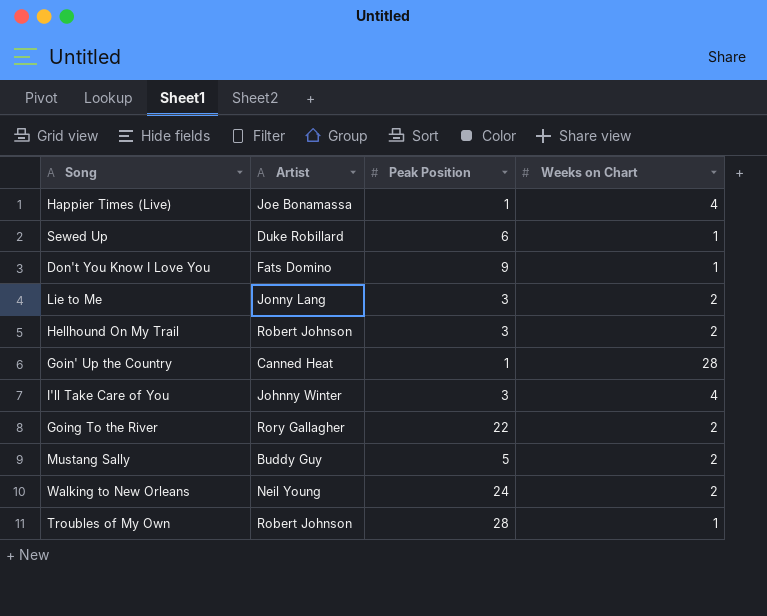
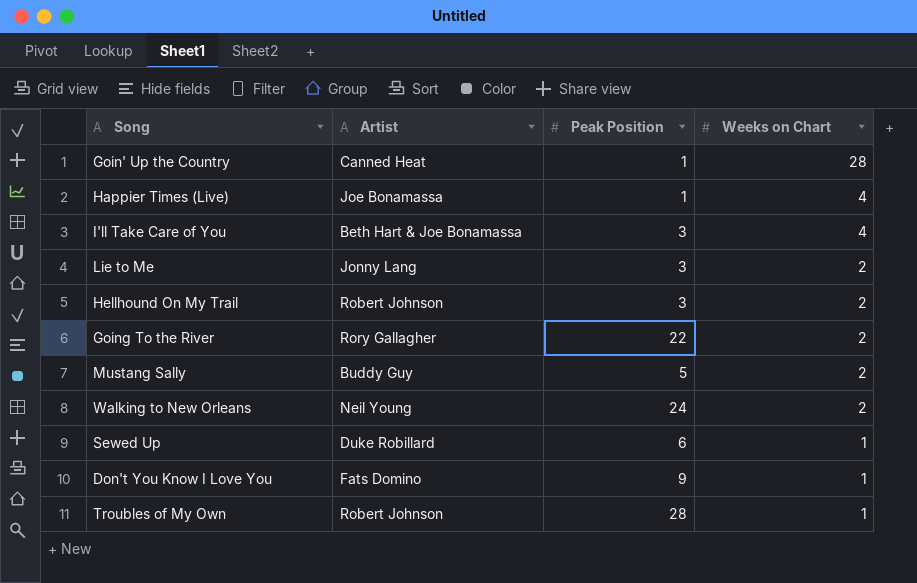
row order: none -> Weeks on Chart descending
I'll Take Care of You | Artist: Johnny Winter -> Beth Hart & Joe Bonamassa

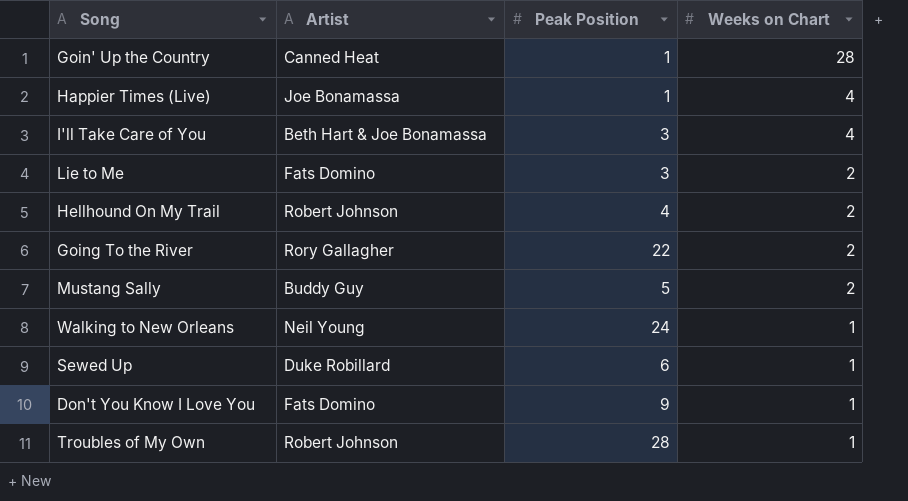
Lie to Me | Artist: Jonny Lang -> Fats Domino
Hellhound On My Trail | Peak Position: 3 -> 4
Walking to New Orleans | Weeks on Chart: 2 -> 1

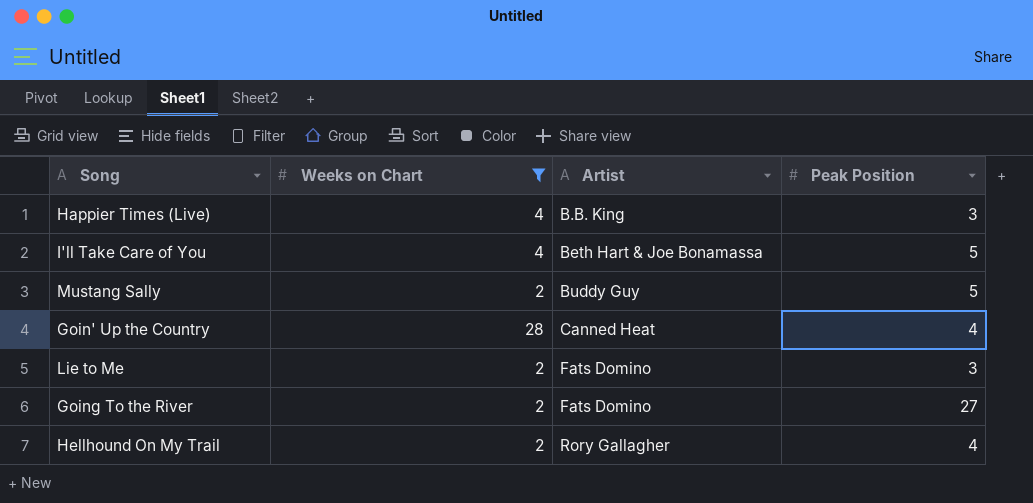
filter: none -> Weeks on Chart != 1
row order: Weeks on Chart descending -> Artist ascending
column Weeks on Chart | position: 4 -> 2
Happier Times (Live) | Artist: Joe Bonamassa -> B.B. King
Happier Times (Live) | Peak Position: 1 -> 3
I'll Take Care of You | Peak Position: 3 -> 5
Goin' Up the Country | Peak Position: 1 -> 4
Going To the River | Artist: Rory Gallagher -> Fats Domino
Going To the River | Peak Position: 22 -> 27
Hellhound On My Trail | Artist: Robert Johnson -> Rory Gallagher

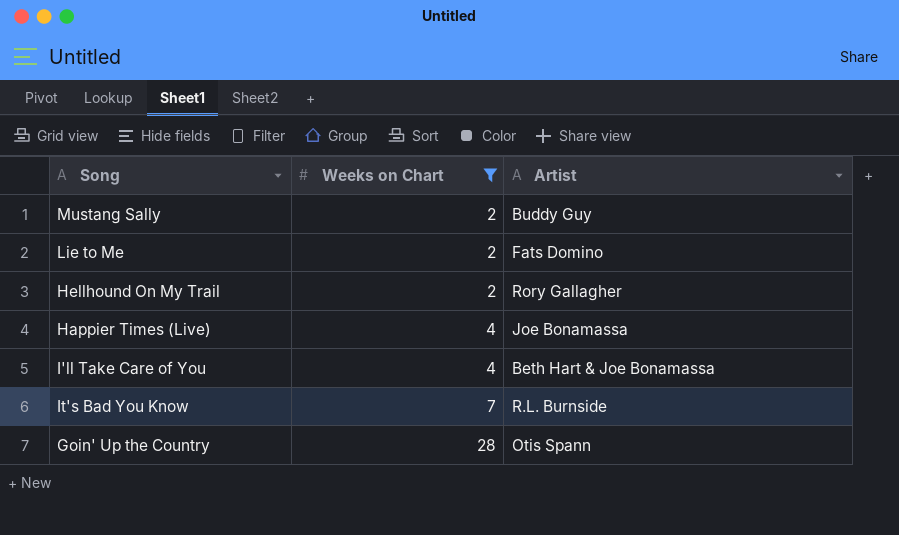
row order: Artist ascending -> Weeks on Chart ascending
column Peak Position | position: 4 -> none
row Going To the River: 2 | Fats Domino | 27 -> none
Happier Times (Live) | Artist: B.B. King -> Joe Bonamassa
row It's Bad You Know: none -> 7 | R.L. Burnside
Goin' Up the Country | Artist: Canned Heat -> Otis Spann

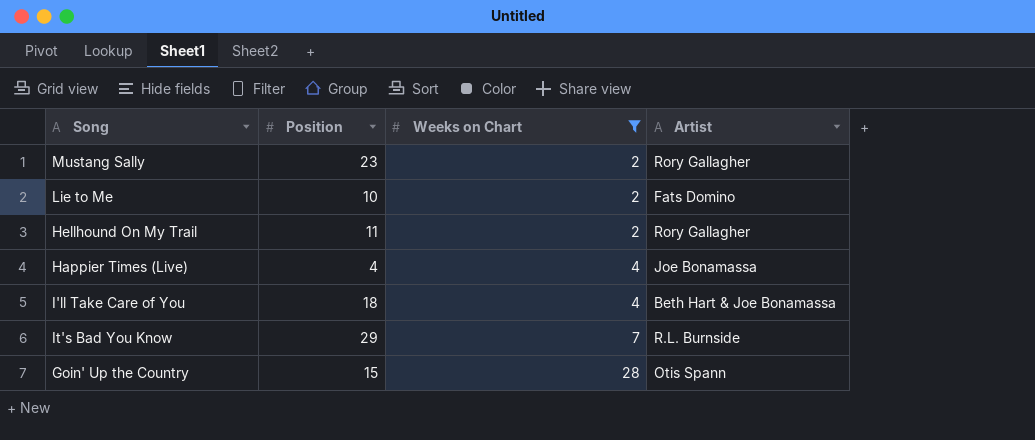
column Position | position: none -> 2
Mustang Sally | Artist: Buddy Guy -> Rory Gallagher

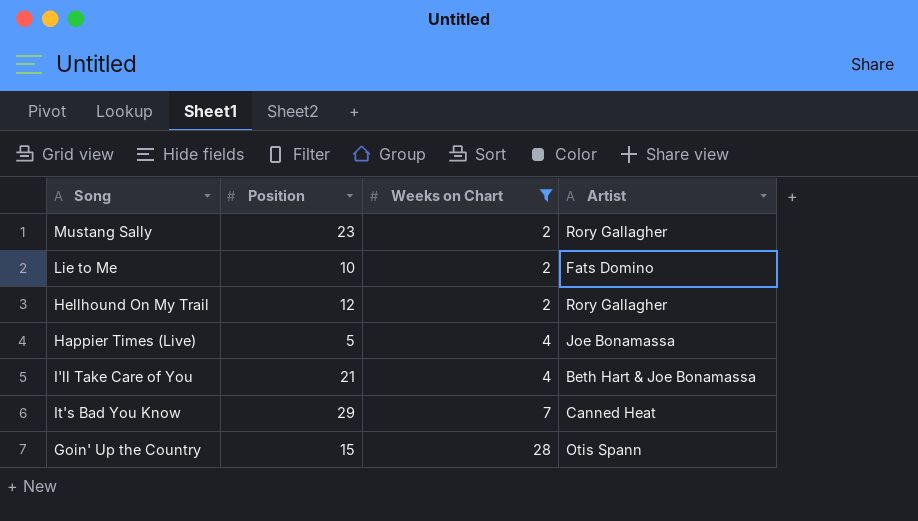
Hellhound On My Trail | Position: 11 -> 12
Happier Times (Live) | Position: 4 -> 5
I'll Take Care of You | Position: 18 -> 21
It's Bad You Know | Artist: R.L. Burnside -> Canned Heat

